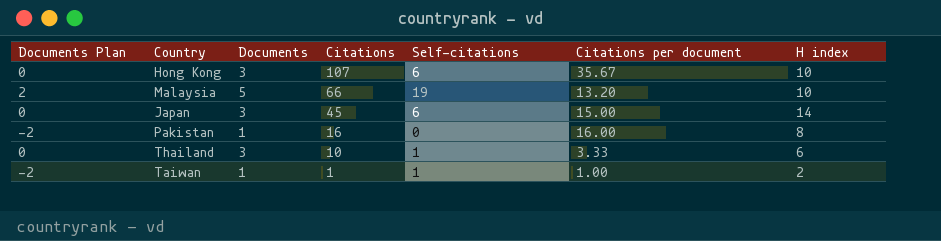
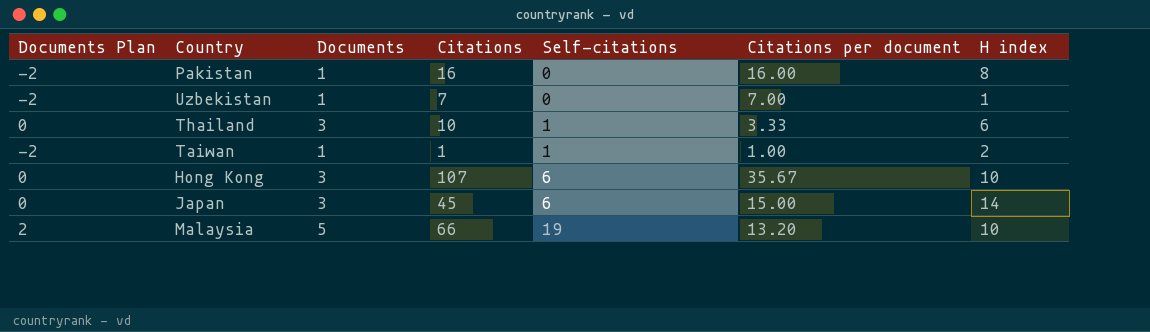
row order: Citations descending -> Self-citations ascending
row Uzbekistan: none -> -2 | 1 | 7 | 0 | 7.00 | 1

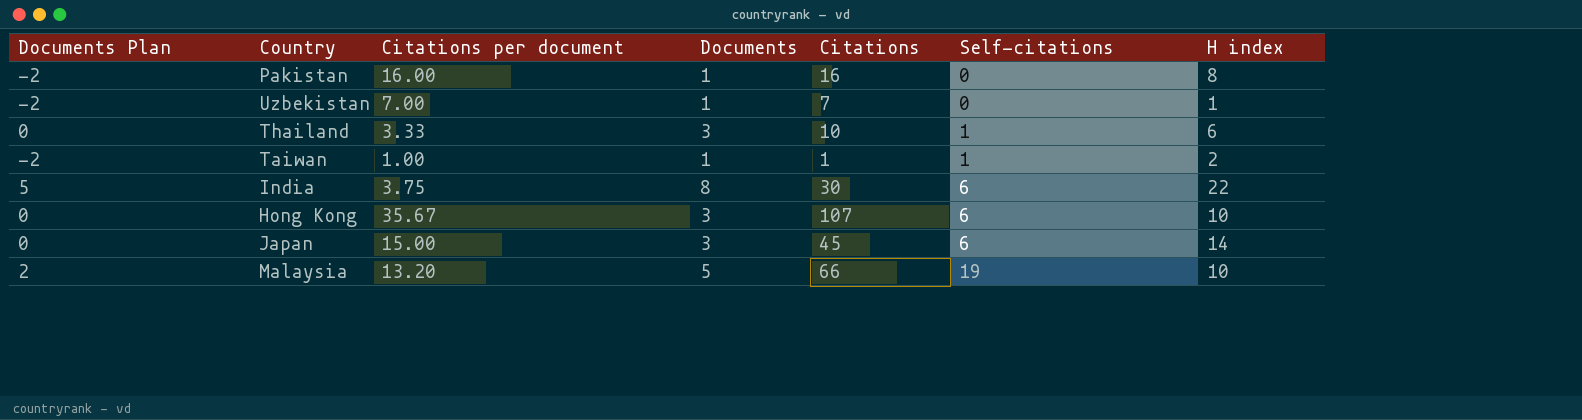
column Citations per document | position: 6 -> 3
row India: none -> 5 | 3.75 | 8 | 30 | 6 | 22

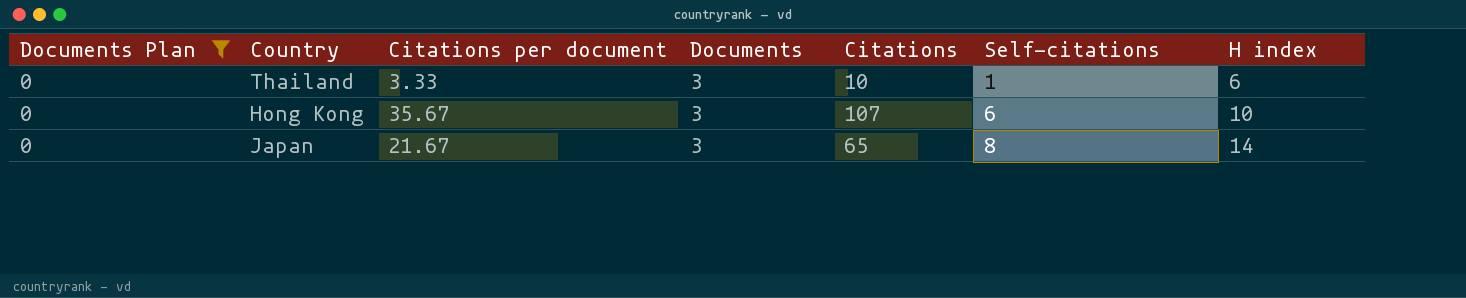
filter: none -> Documents Plan = 0
Japan | Citations per document: 15.00 -> 21.67
Japan | Citations: 45 -> 65
Japan | Self-citations: 6 -> 8

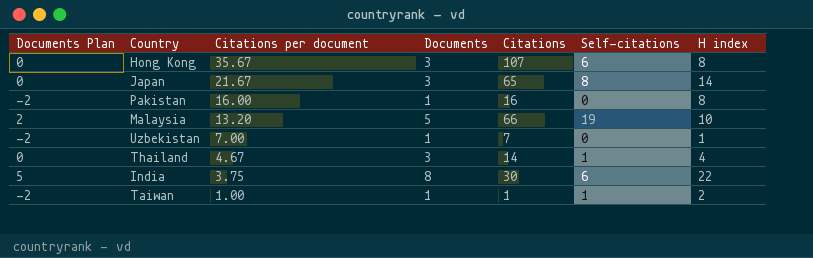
filter: Documents Plan = 0 -> none
row order: Self-citations ascending -> Citations per document descending
Hong Kong | H index: 10 -> 8
Thailand | Citations per document: 3.33 -> 4.67
Thailand | Citations: 10 -> 14
Thailand | H index: 6 -> 4

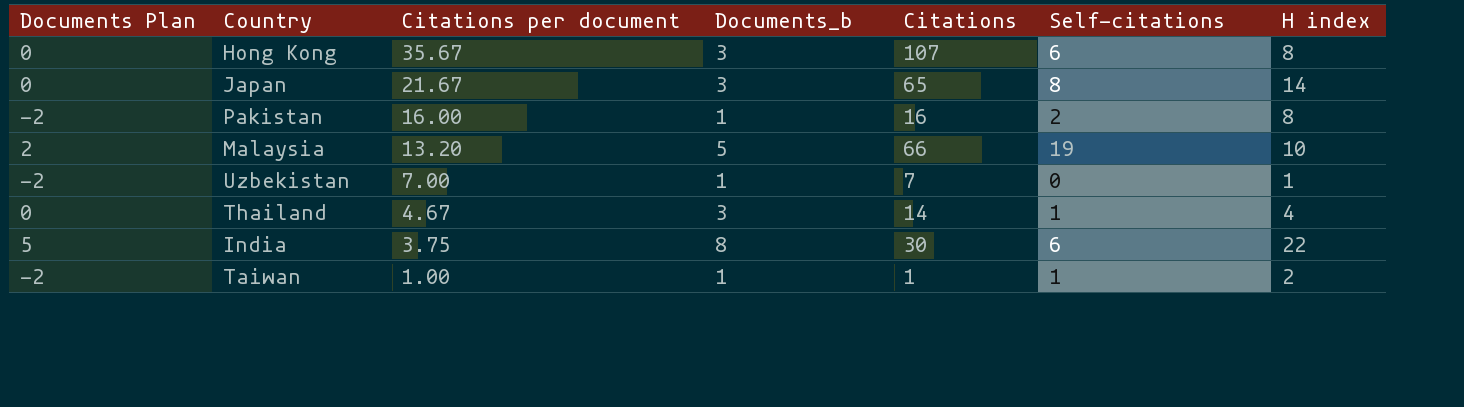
column name: Documents -> Documents_b
Pakistan | Self-citations: 0 -> 2

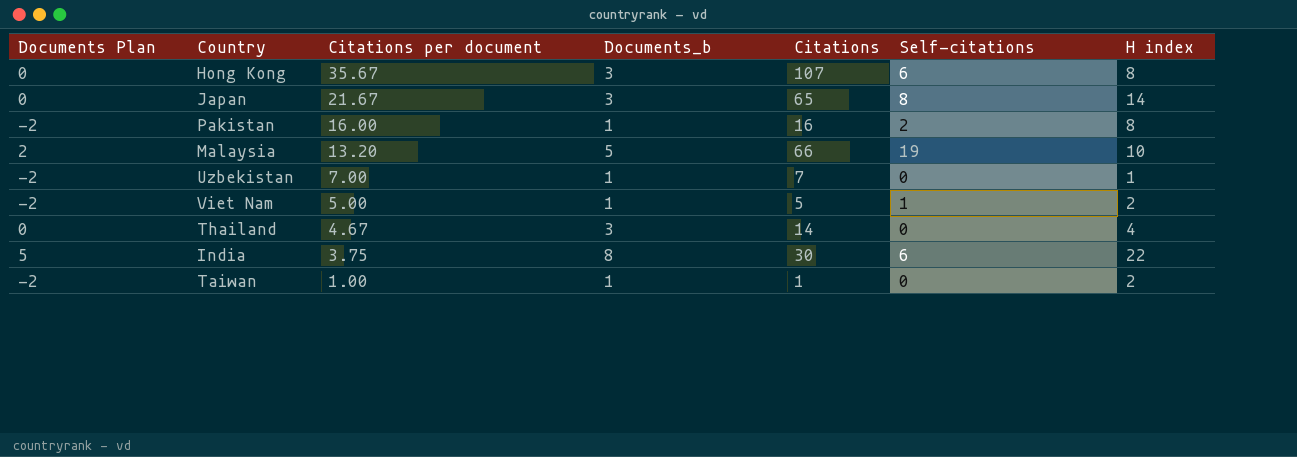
row Viet Nam: none -> -2 | 5.00 | 1 | 5 | 1 | 2
Thailand | Self-citations: 1 -> 0
Taiwan | Self-citations: 1 -> 0

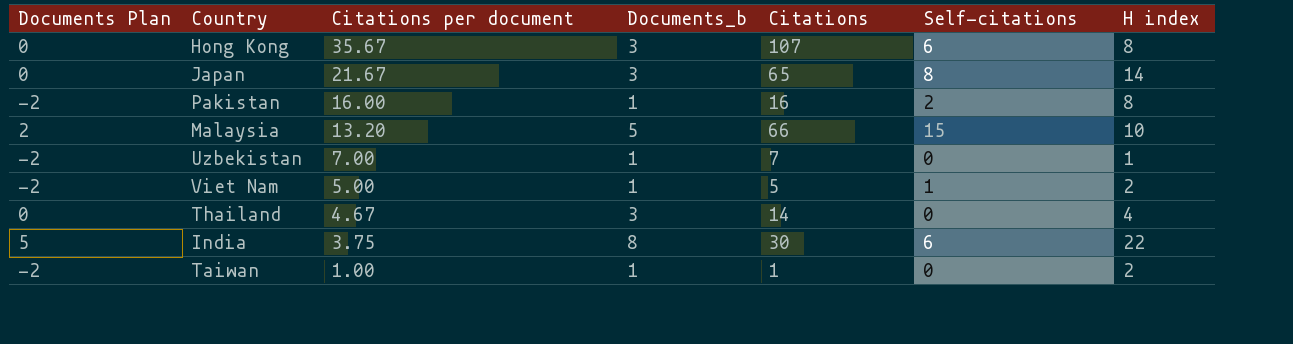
Malaysia | Self-citations: 19 -> 15

